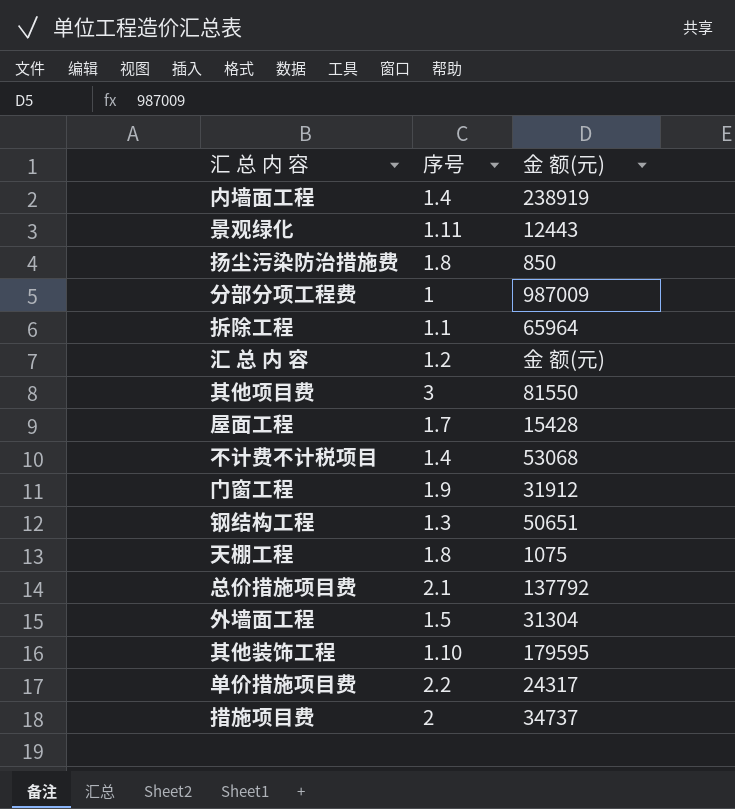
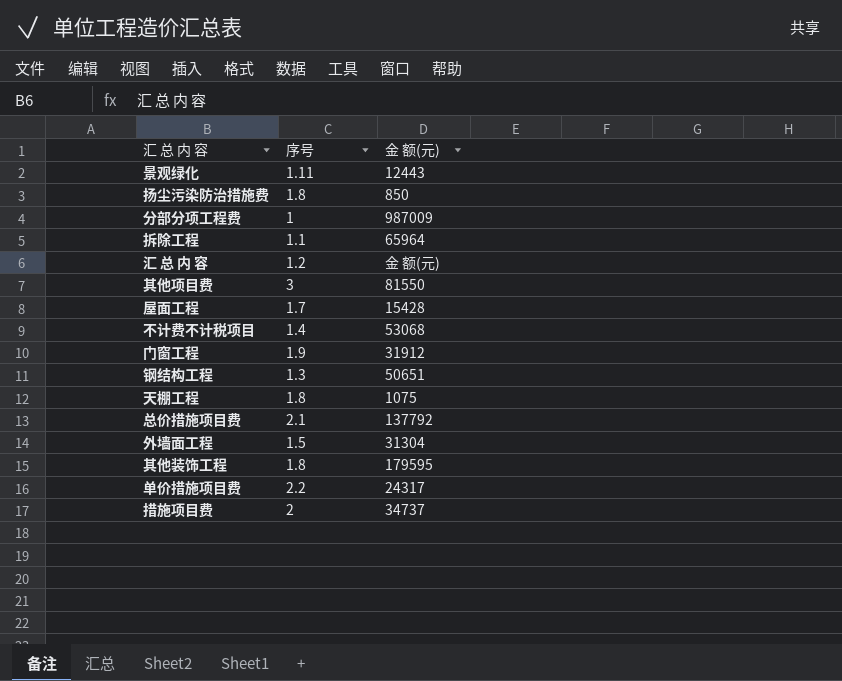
row 内墙面工程: 1.4 | 238919 -> none
其他装饰工程 | 序号: 1.10 -> 1.8

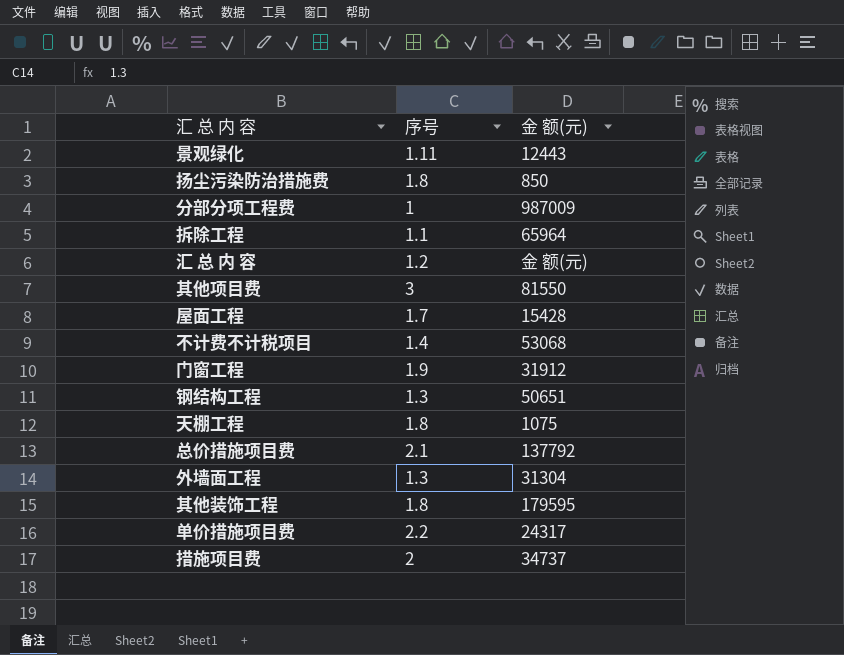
外墙面工程 | 序号: 1.5 -> 1.3

